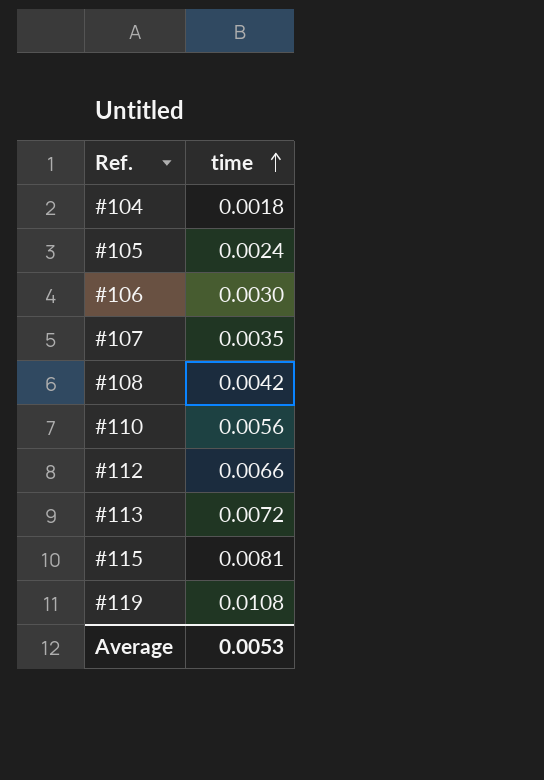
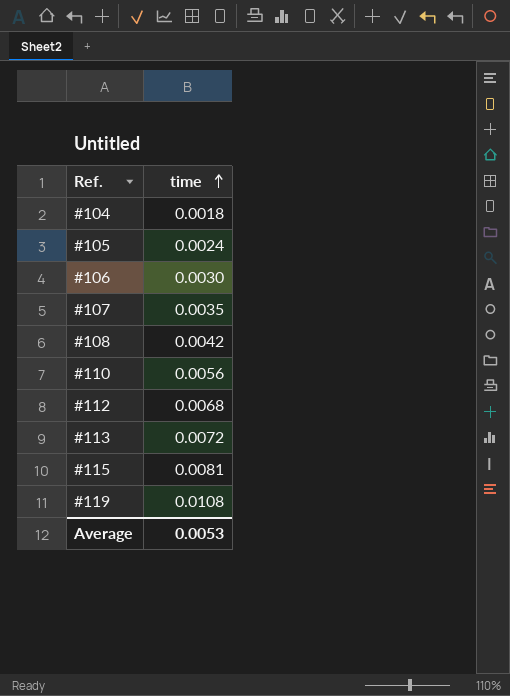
#112 | time: 0.0066 -> 0.0068

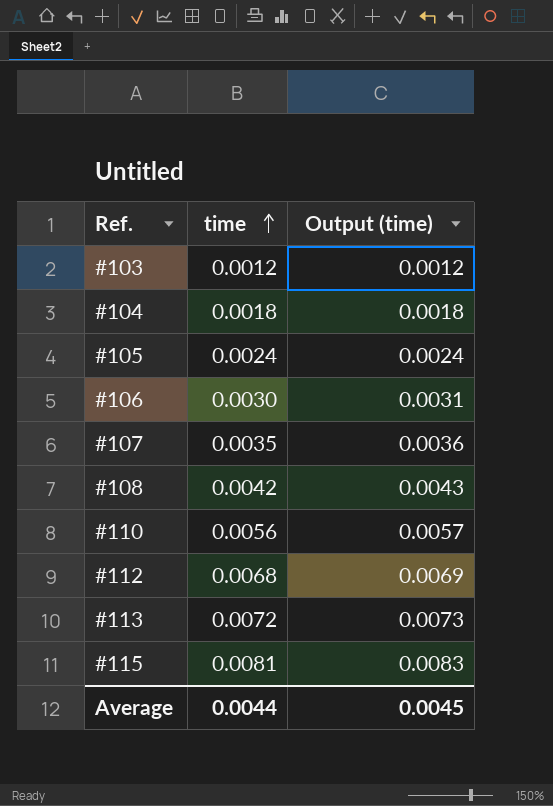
column Output (time) | formula: none -> [time] * 1.02
row #119: 0.0108 -> none
row #103: none -> 0.0012 | 0.0012
Average | time: 0.0053 -> 0.0044

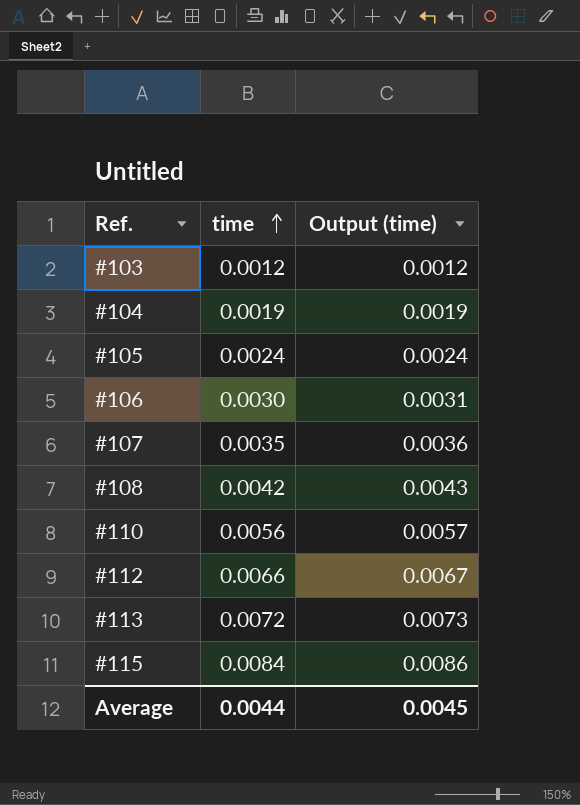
#104 | time: 0.0018 -> 0.0019
#104 | Output (time): 0.0018 -> 0.0019
#112 | time: 0.0068 -> 0.0066
#112 | Output (time): 0.0069 -> 0.0067
#115 | time: 0.0081 -> 0.0084
#115 | Output (time): 0.0083 -> 0.0086

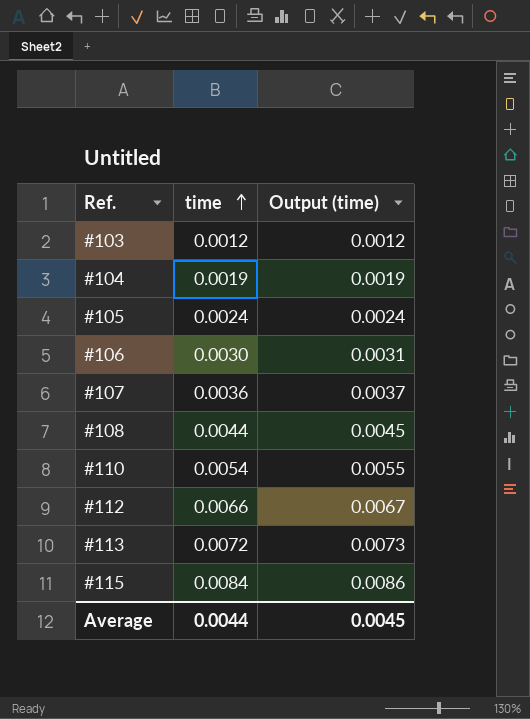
#107 | time: 0.0035 -> 0.0036
#107 | Output (time): 0.0036 -> 0.0037
#108 | time: 0.0042 -> 0.0044
#108 | Output (time): 0.0043 -> 0.0045
#110 | time: 0.0056 -> 0.0054
#110 | Output (time): 0.0057 -> 0.0055

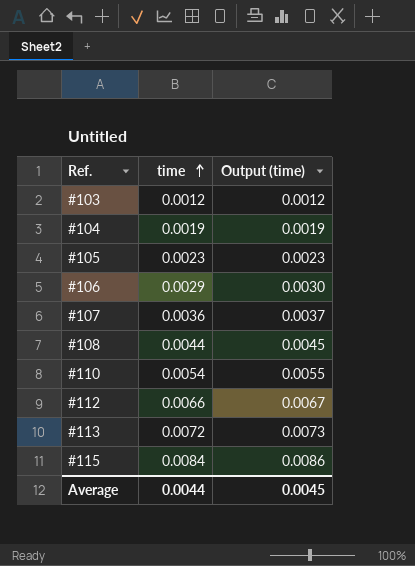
#105 | time: 0.0024 -> 0.0023
#105 | Output (time): 0.0024 -> 0.0023
#106 | time: 0.0030 -> 0.0029
#106 | Output (time): 0.0031 -> 0.0030

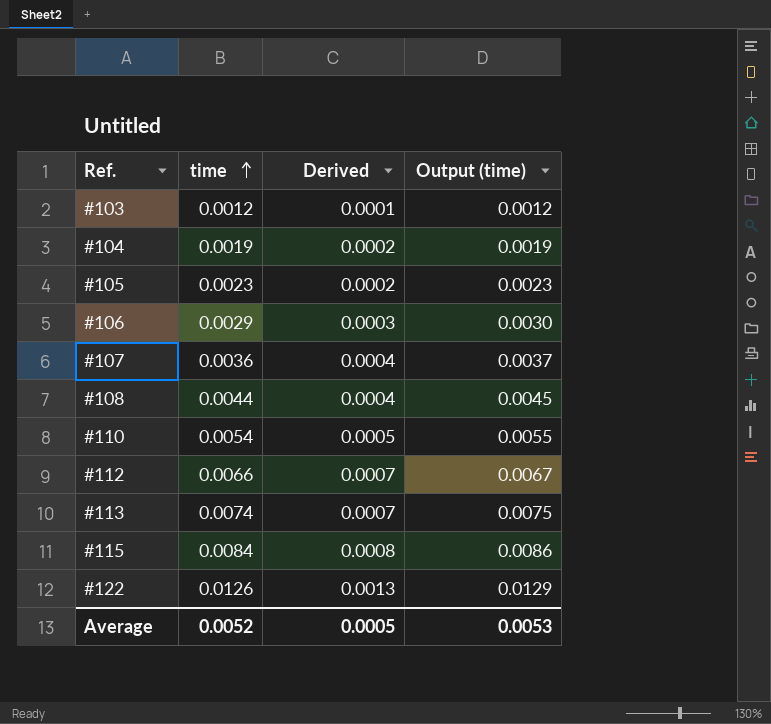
column Derived | formula: none -> [time] * 0.1
#113 | time: 0.0072 -> 0.0074
#113 | Output (time): 0.0073 -> 0.0075
row #122: none -> 0.0126 | 0.0013 | 0.0129
Average | time: 0.0044 -> 0.0052
Average | Output (time): 0.0045 -> 0.0053

